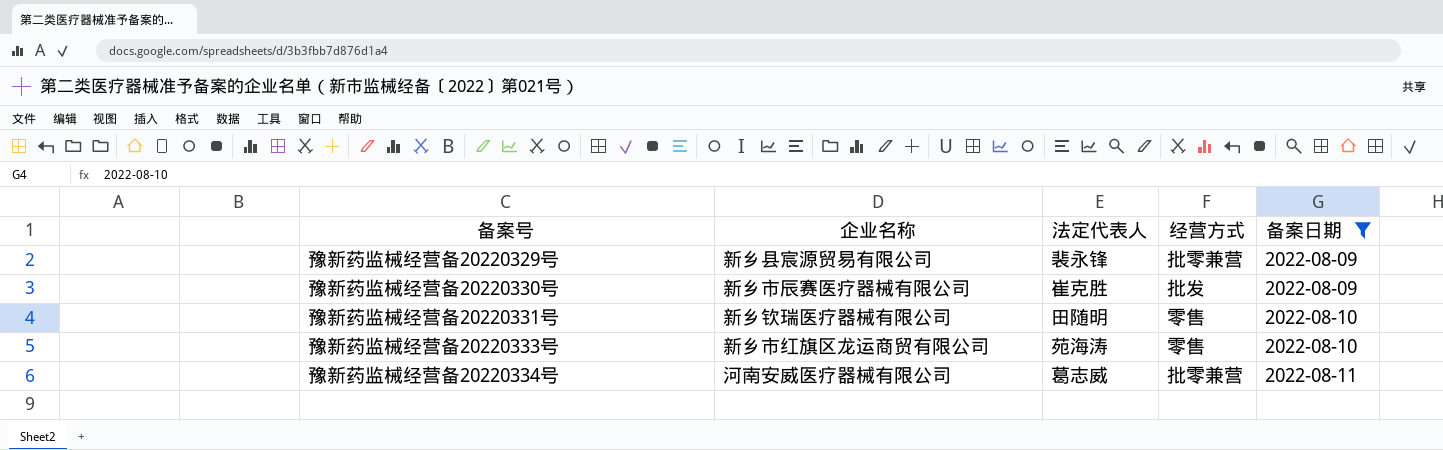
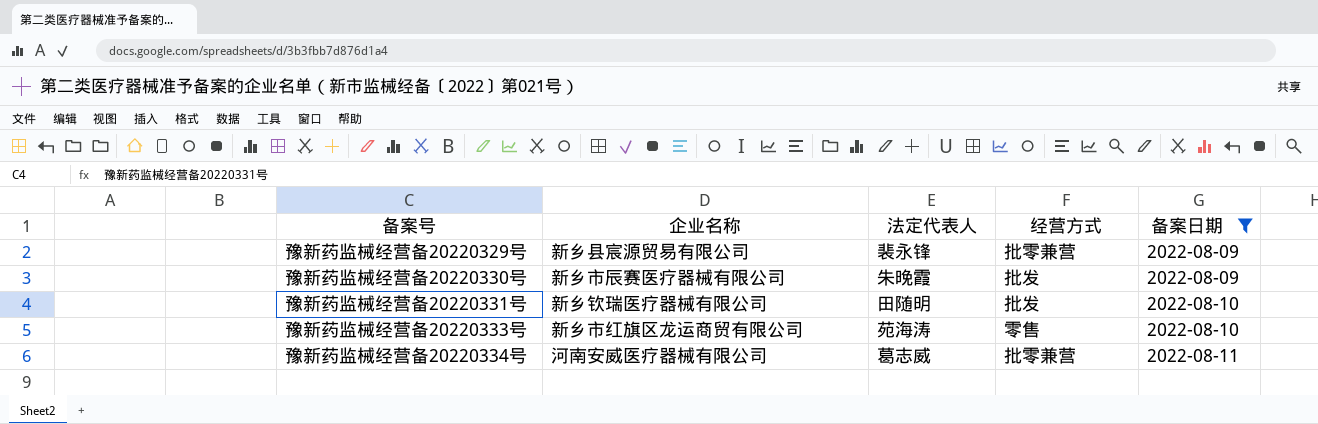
豫新药监械经营备20220330号 | 法定代表人: 崔克胜 -> 朱晚霞
豫新药监械经营备20220331号 | 经营方式: 零售 -> 批发

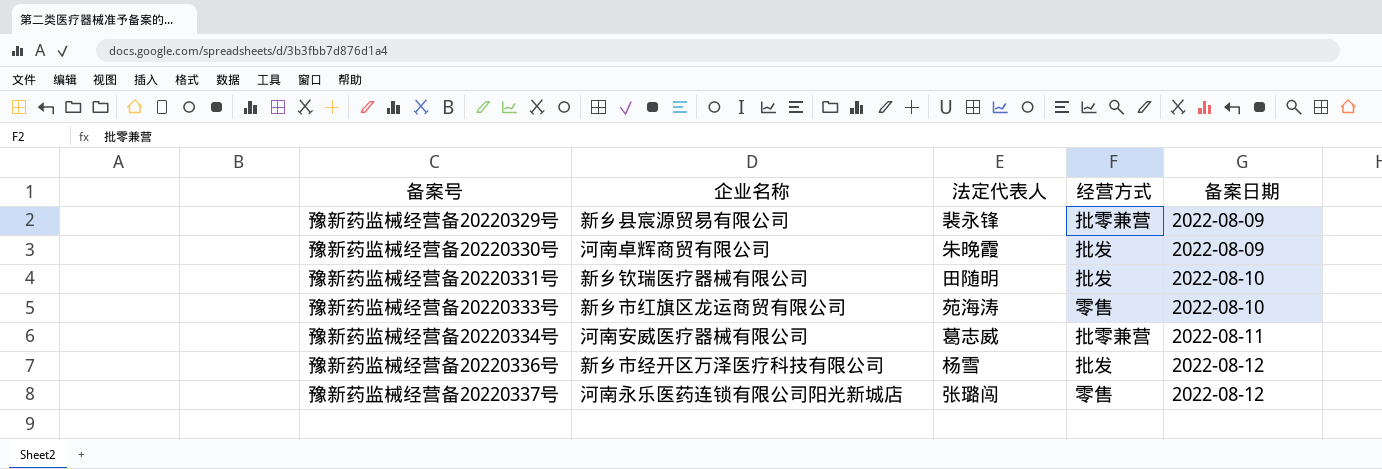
filter: 备案日期 != 2022-08-12 -> none
豫新药监械经营备20220330号 | 企业名称: 新乡市辰赛医疗器械有限公司 -> 河南卓辉商贸有限公司

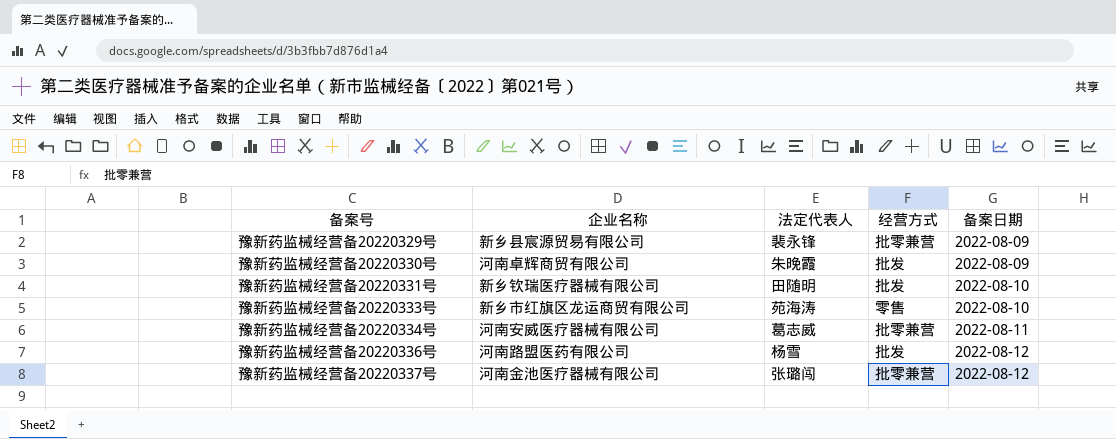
豫新药监械经营备20220336号 | 企业名称: 新乡市经开区万泽医疗科技有限公司 -> 河南路盟医药有限公司
豫新药监械经营备20220337号 | 企业名称: 河南永乐医药连锁有限公司阳光新城店 -> 河南金池医疗器械有限公司
豫新药监械经营备20220337号 | 经营方式: 零售 -> 批零兼营

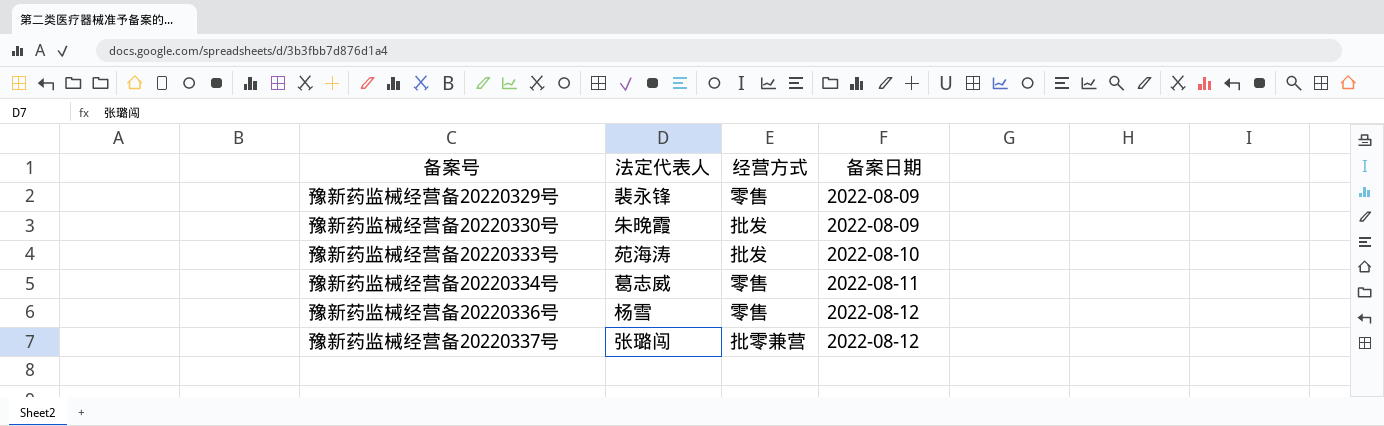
column 企业名称 | position: 2 -> none
row 豫新药监械经营备20220331号: 新乡钦瑞医疗器械有限公司 | 田随明 | 批发 | 2022-08-10 -> none
豫新药监械经营备20220329号 | 经营方式: 批零兼营 -> 零售
豫新药监械经营备20220333号 | 经营方式: 零售 -> 批发
豫新药监械经营备20220334号 | 经营方式: 批零兼营 -> 零售
豫新药监械经营备20220336号 | 经营方式: 批发 -> 零售

